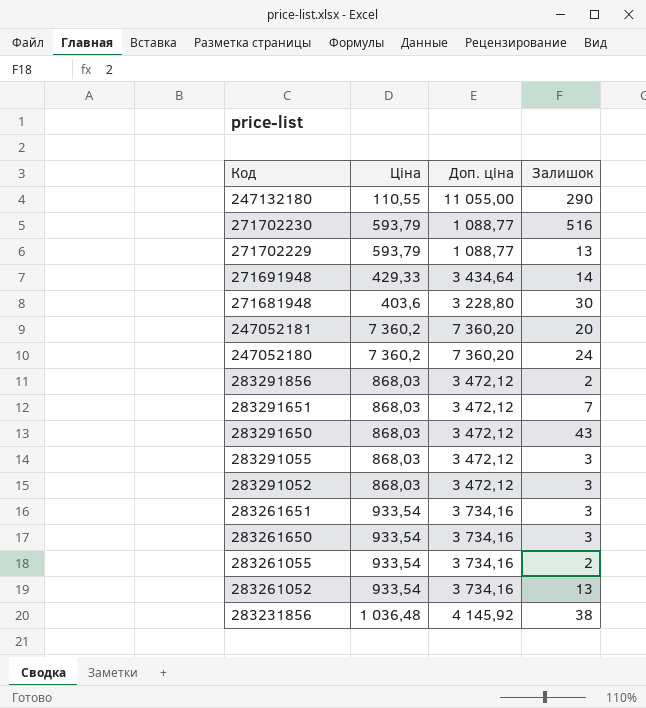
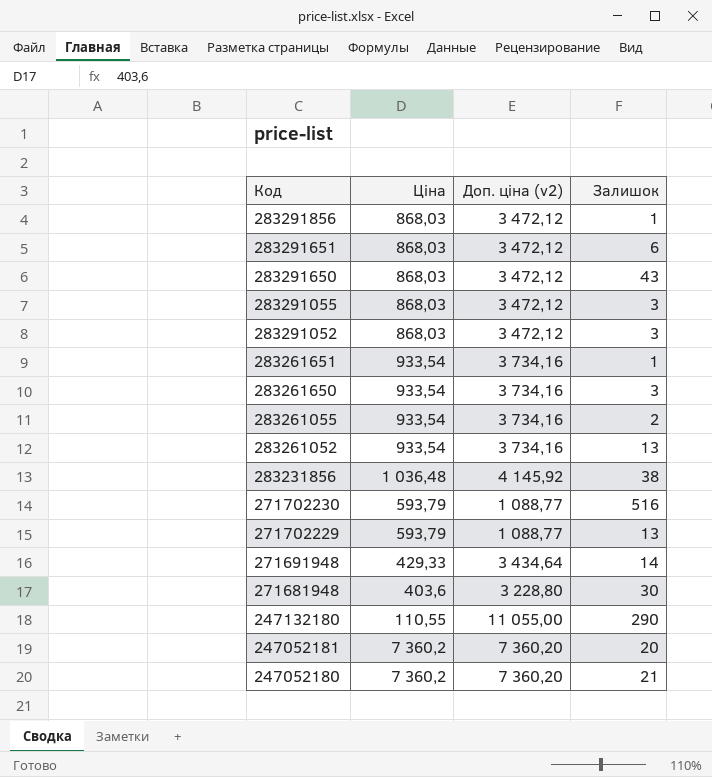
row order: none -> Код descending
column name: Доп. ціна -> Доп. ціна (v2)
283291856 | Залишок: 2 -> 1
283291651 | Залишок: 7 -> 6
283261651 | Залишок: 3 -> 1
247052180 | Залишок: 24 -> 21

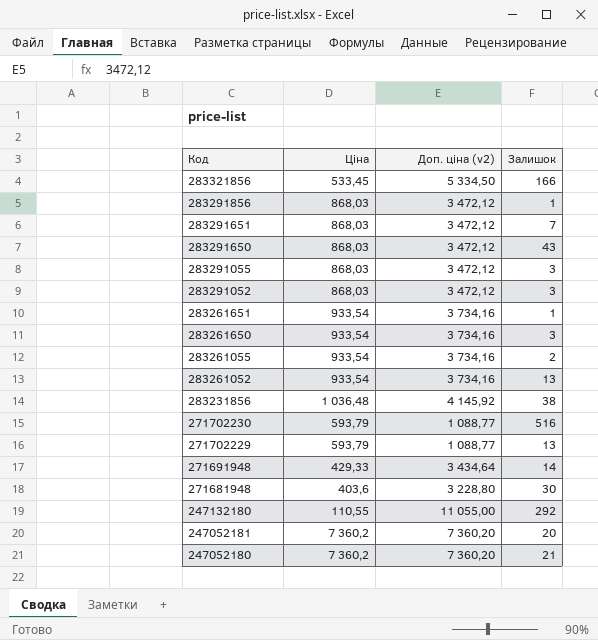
row 283321856: none -> 533,45 | 5 334,50 | 166
283291651 | Залишок: 6 -> 7
247132180 | Залишок: 290 -> 292

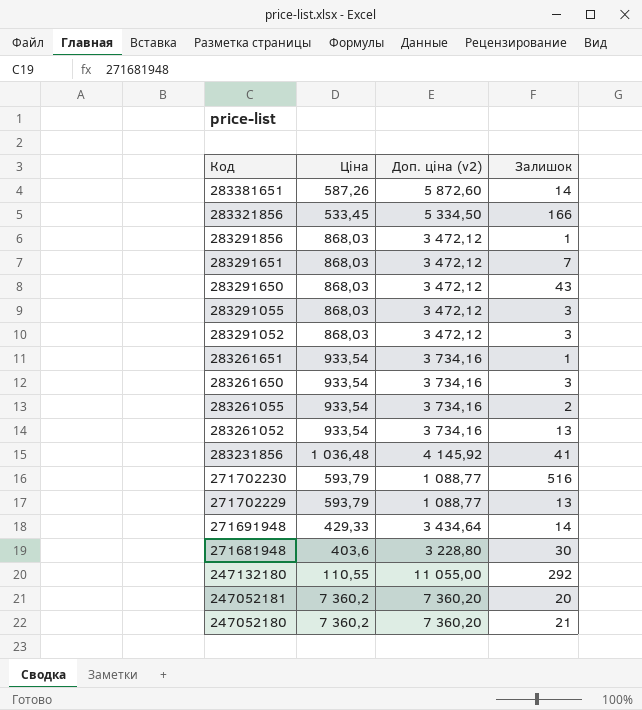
row 283381651: none -> 587,26 | 5 872,60 | 14
283231856 | Залишок: 38 -> 41

